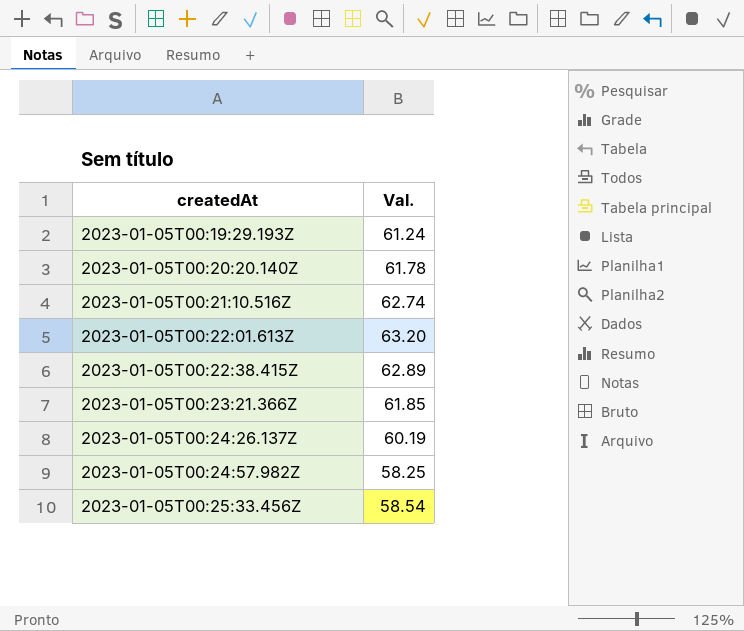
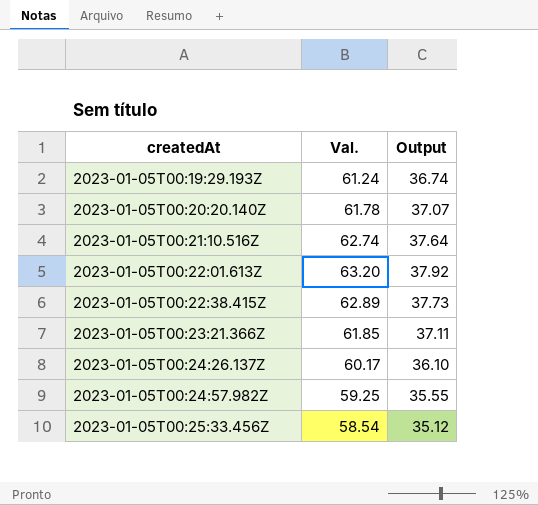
column Output | formula: none -> [Val.] * 0.6
2023-01-05T00:24:26.137Z | Val.: 60.19 -> 60.17
2023-01-05T00:24:57.982Z | Val.: 58.25 -> 59.25

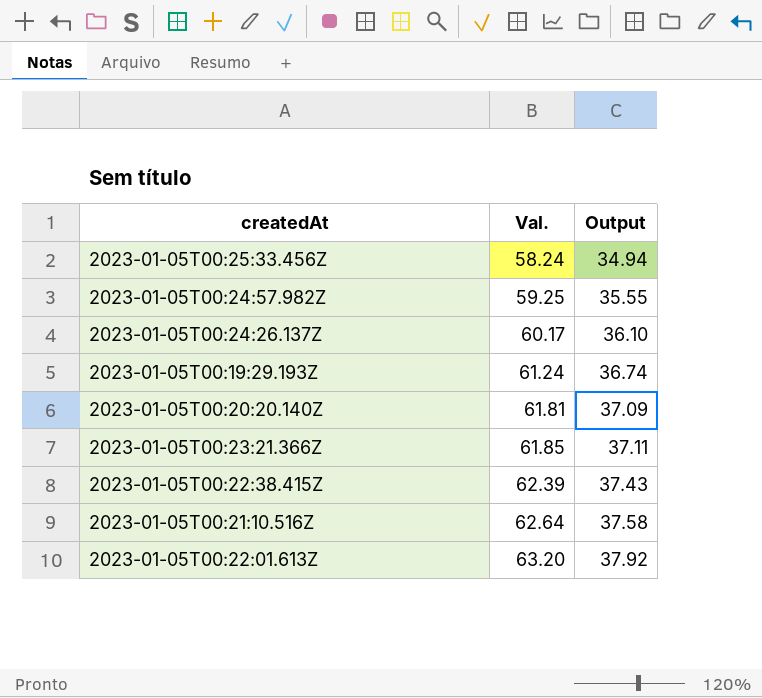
row order: createdAt ascending -> Val. ascending
2023-01-05T00:25:33.456Z | Val.: 58.54 -> 58.24
2023-01-05T00:25:33.456Z | Output: 35.12 -> 34.94
2023-01-05T00:20:20.140Z | Val.: 61.78 -> 61.81
2023-01-05T00:20:20.140Z | Output: 37.07 -> 37.09
2023-01-05T00:22:38.415Z | Val.: 62.89 -> 62.39
2023-01-05T00:22:38.415Z | Output: 37.73 -> 37.43
2023-01-05T00:21:10.516Z | Val.: 62.74 -> 62.64
2023-01-05T00:21:10.516Z | Output: 37.64 -> 37.58

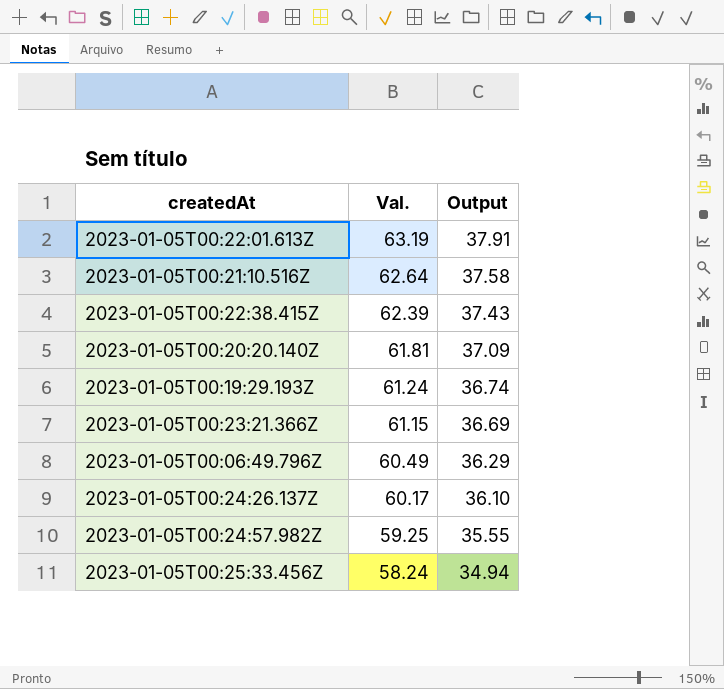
row order: Val. ascending -> Val. descending
2023-01-05T00:22:01.613Z | Val.: 63.20 -> 63.19
2023-01-05T00:22:01.613Z | Output: 37.92 -> 37.91
2023-01-05T00:23:21.366Z | Val.: 61.85 -> 61.15
2023-01-05T00:23:21.366Z | Output: 37.11 -> 36.69
row 2023-01-05T00:06:49.796Z: none -> 60.49 | 36.29

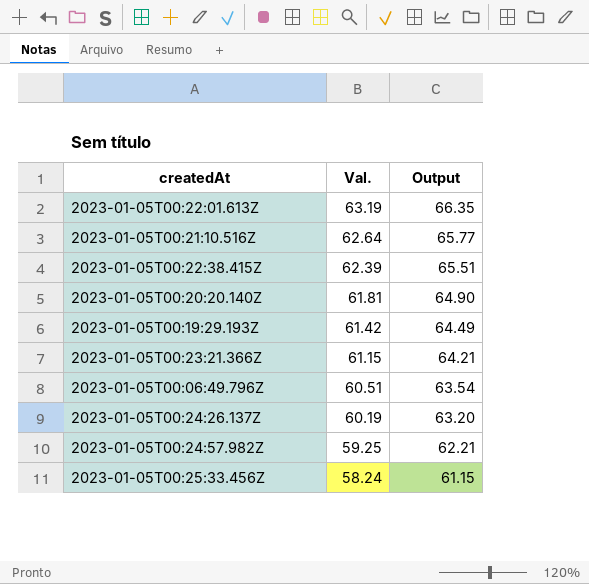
column Output | formula: [Val.] * 0.6 -> [Val.] * 1.05
2023-01-05T00:19:29.193Z | Val.: 61.24 -> 61.42
2023-01-05T00:06:49.796Z | Val.: 60.49 -> 60.51
2023-01-05T00:24:26.137Z | Val.: 60.17 -> 60.19

